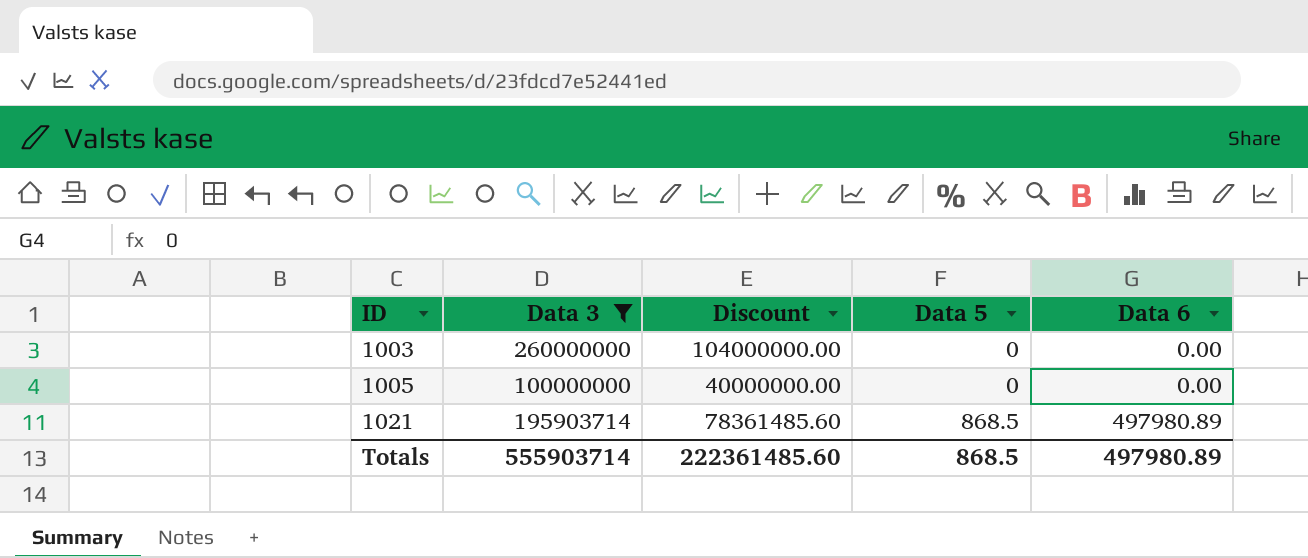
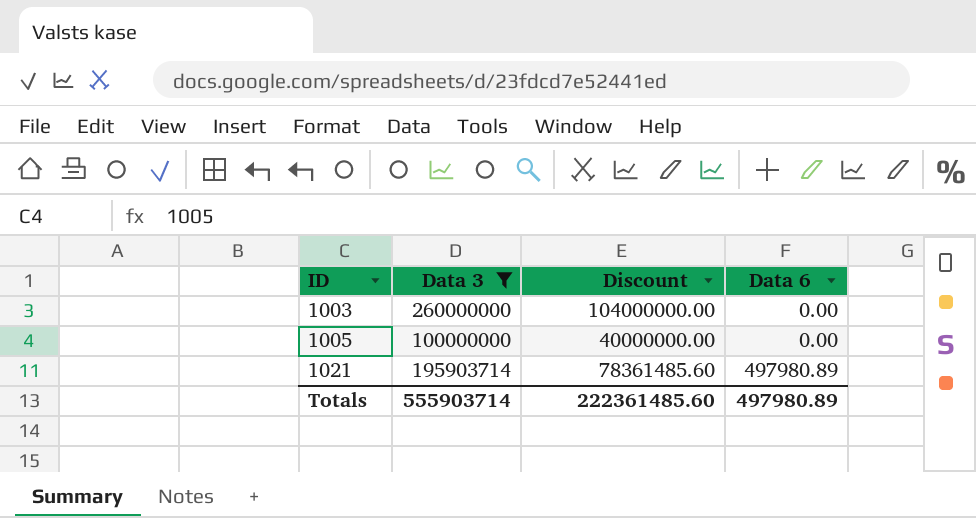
column Data 5 | position: 4 -> none

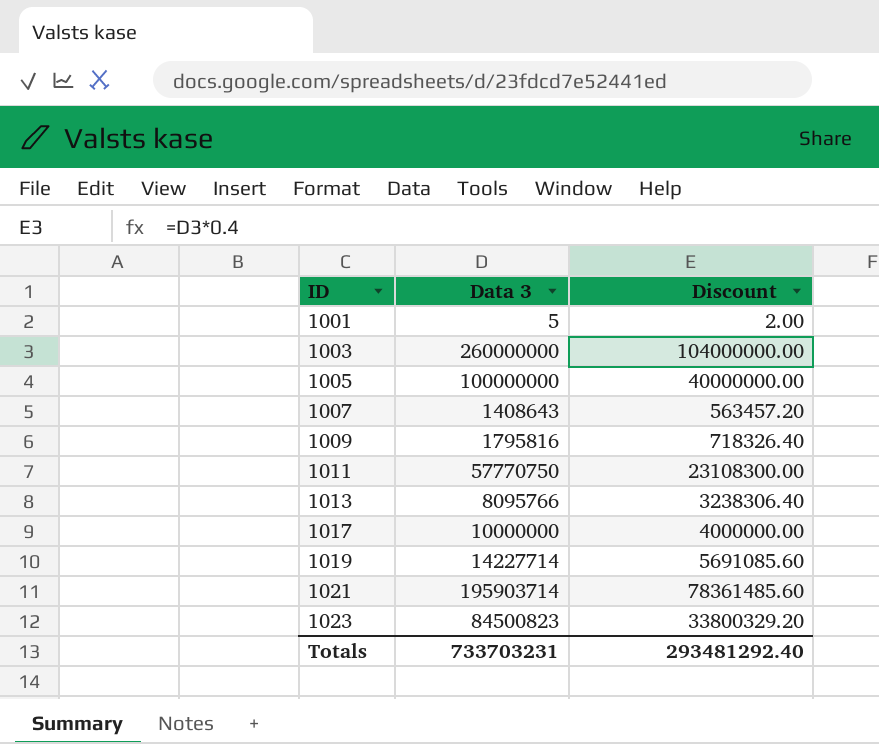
filter: Data 3 >= 100000000 -> none
column Data 6 | position: 4 -> none
Totals | Data 3: 555903714 -> 733703231
Totals | Discount: 222361485.60 -> 293481292.40

